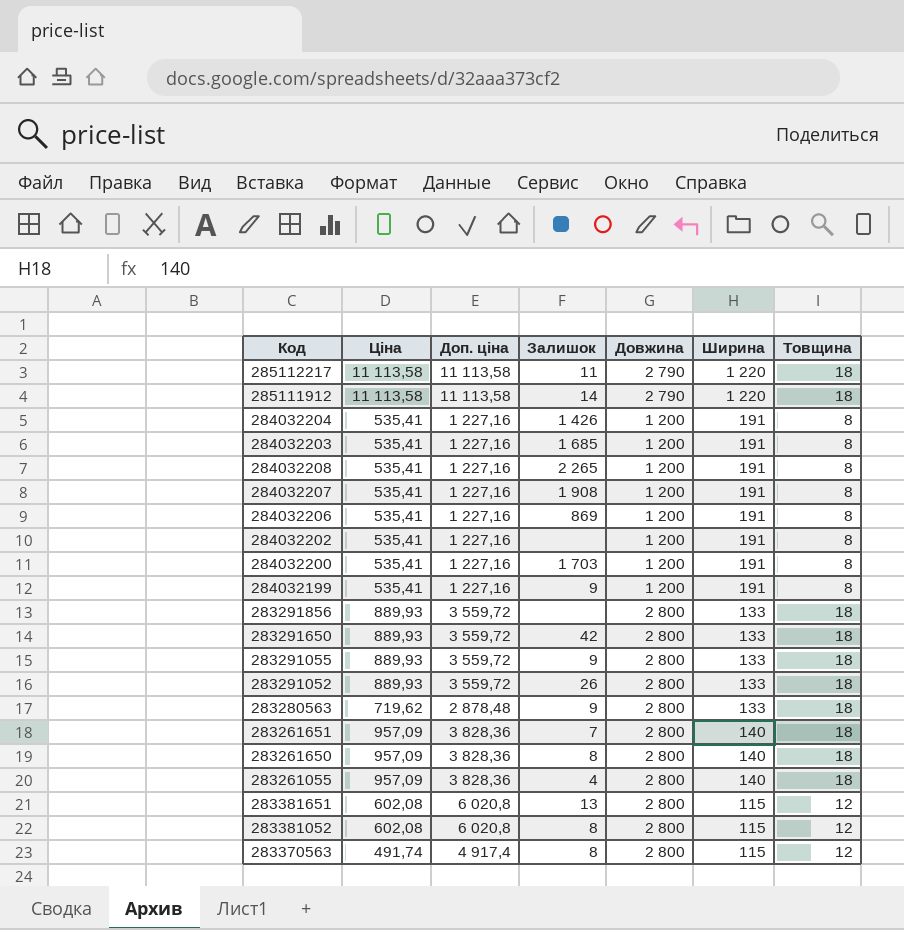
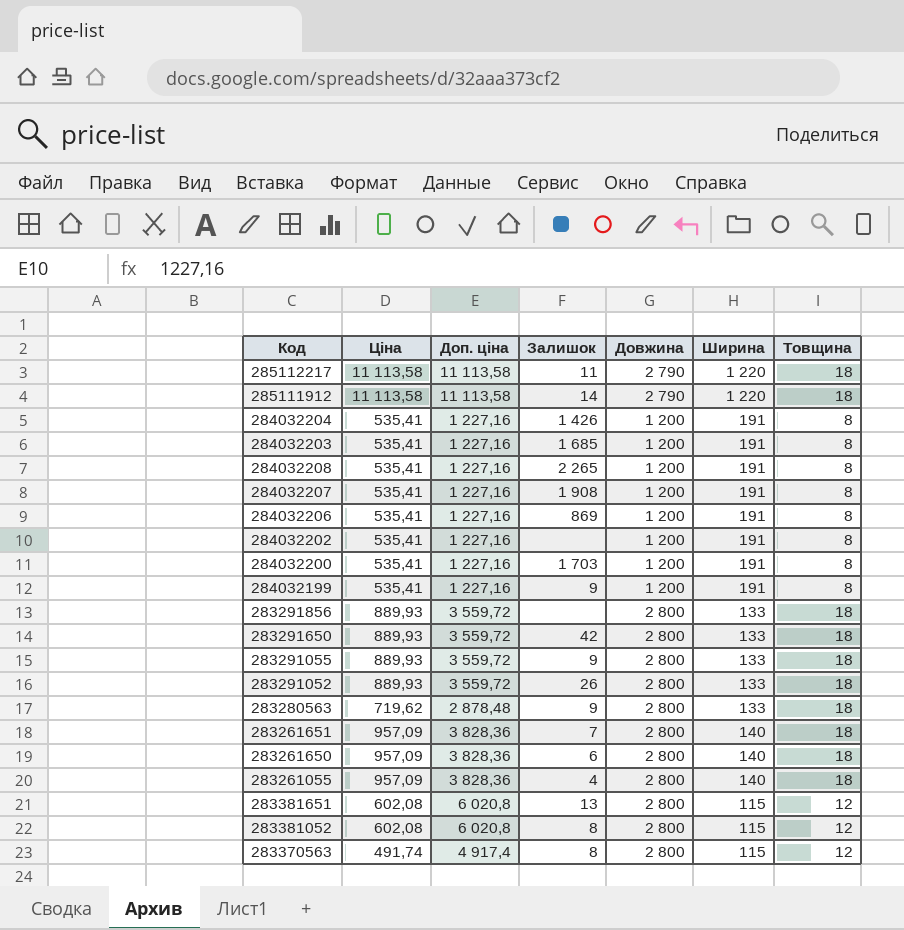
283261650 | Залишок: 8 -> 6

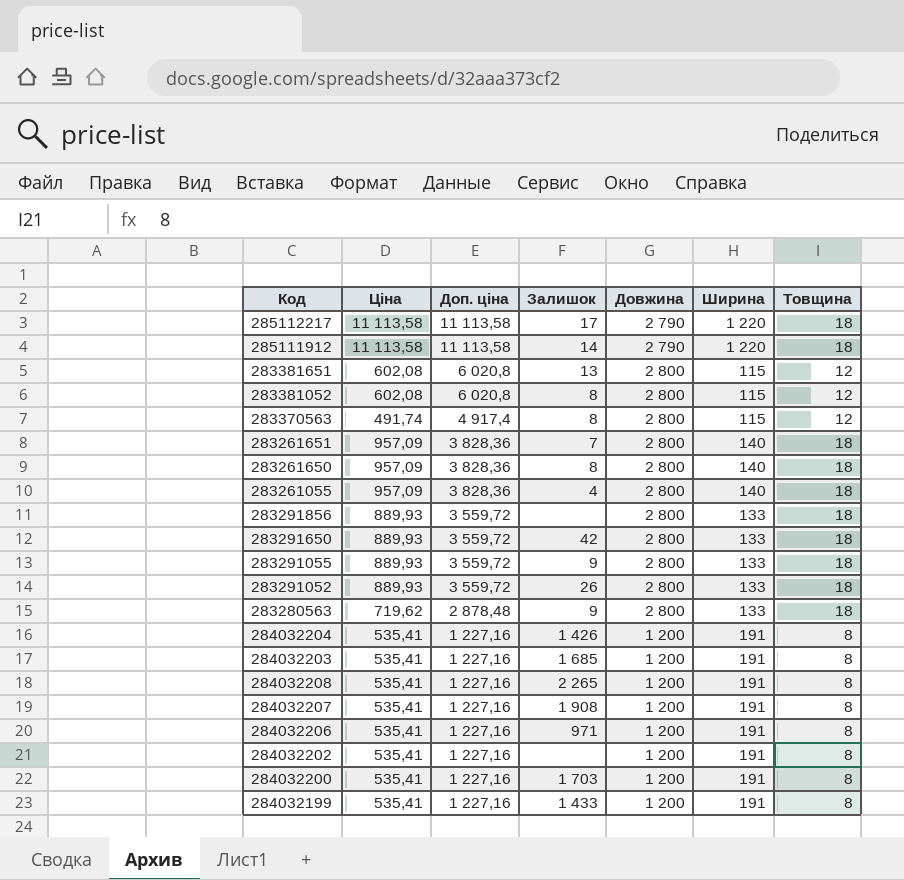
row order: none -> Доп. ціна descending
285112217 | Залишок: 11 -> 17
283261650 | Залишок: 6 -> 8
284032206 | Залишок: 869 -> 971
284032199 | Залишок: 9 -> 1 433

